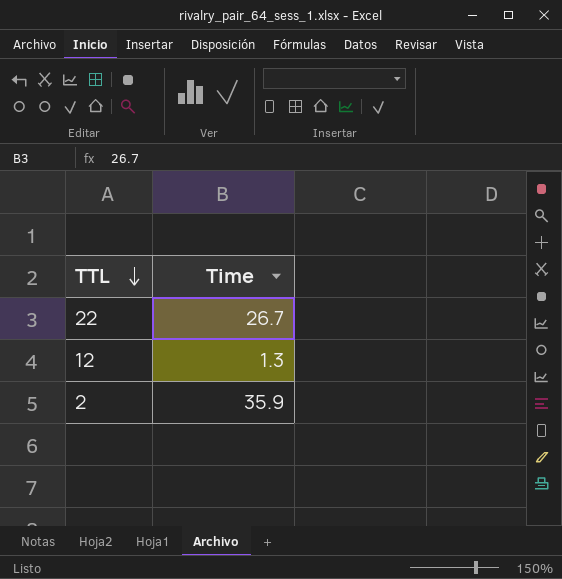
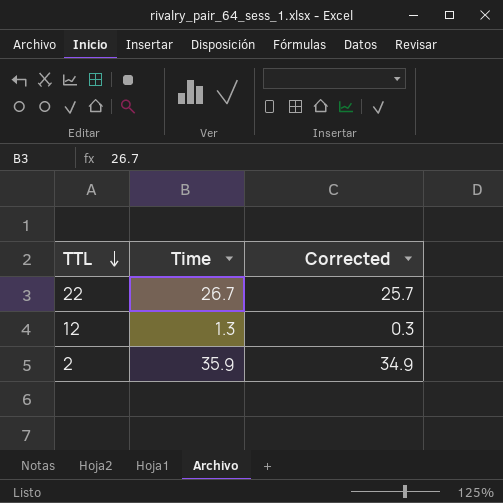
column Corrected | formula: none -> [Time] - 1

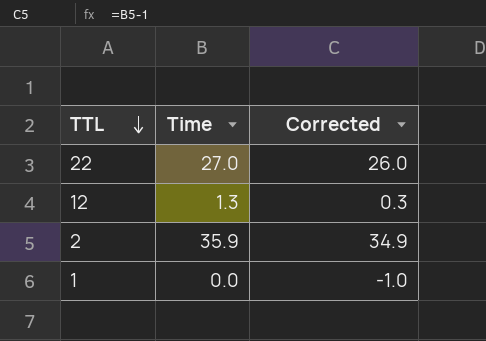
22 | Time: 26.7 -> 27.0
22 | Corrected: 25.7 -> 26.0
row 1: none -> 0.0 | -1.0

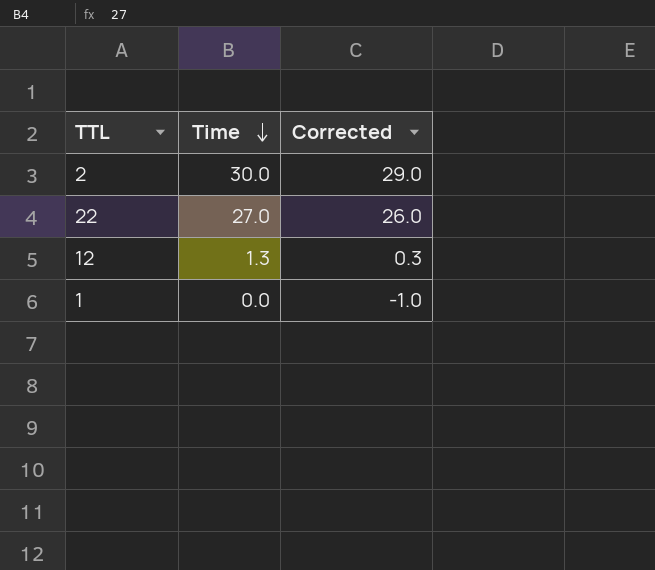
row order: TTL descending -> Time descending
2 | Time: 35.9 -> 30.0
2 | Corrected: 34.9 -> 29.0

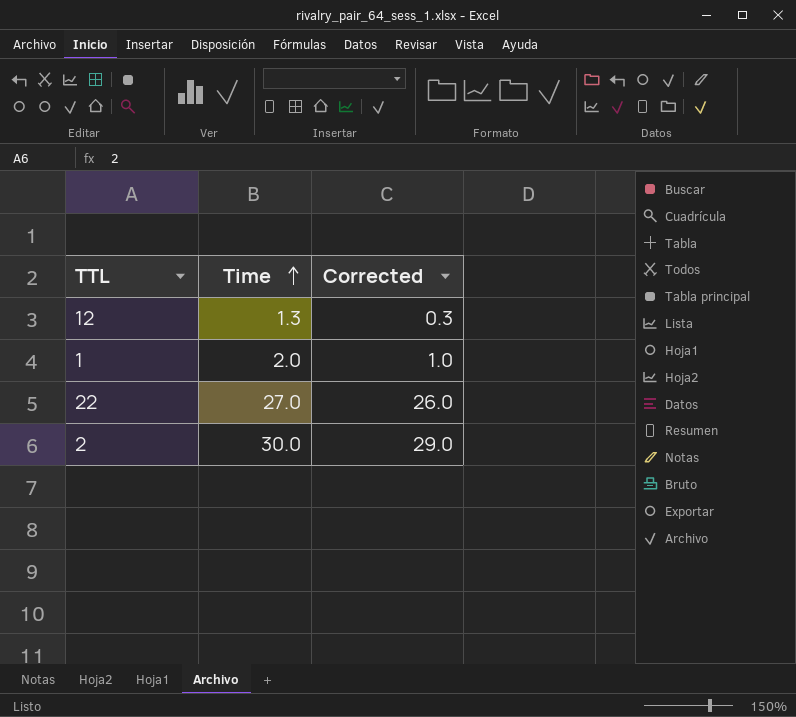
row order: Time descending -> Time ascending
1 | Time: 0.0 -> 2.0
1 | Corrected: -1.0 -> 1.0

